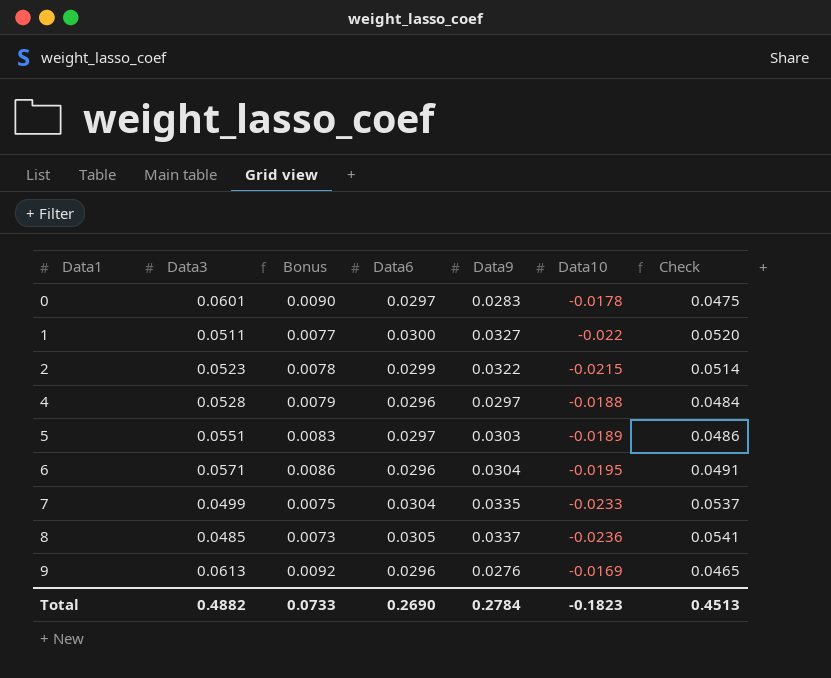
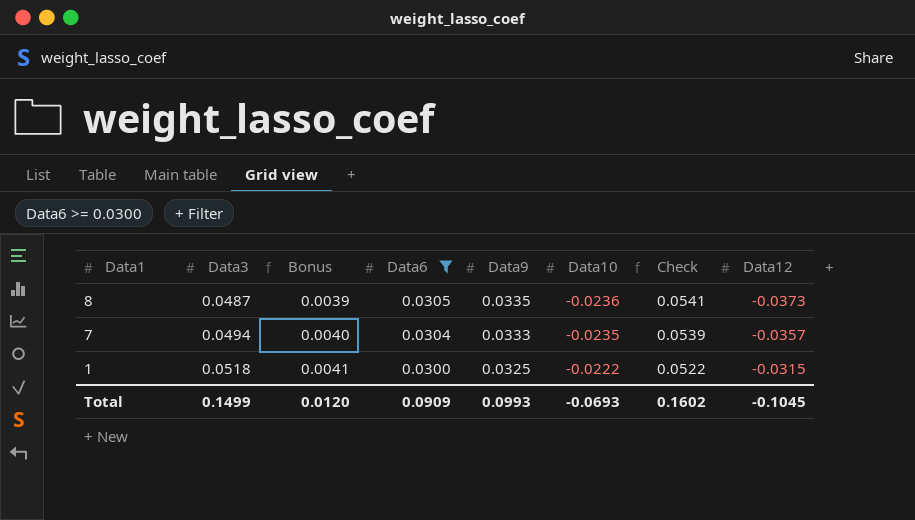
filter: none -> Data6 >= 0.0300
row order: Data1 ascending -> Data1 descending
column Bonus | formula: [Data3] * 0.15 -> [Data3] * 0.08
column Data12 | position: none -> 8
8 | Data3: 0.0485 -> 0.0487
8 | Data9: 0.0337 -> 0.0335
7 | Data3: 0.0499 -> 0.0494
7 | Data9: 0.0335 -> 0.0333
7 | Data10: -0.0233 -> -0.0235
7 | Check: 0.0537 -> 0.0539
1 | Data3: 0.0511 -> 0.0518
1 | Data9: 0.0327 -> 0.0325
1 | Data10: -0.022 -> -0.0222
1 | Check: 0.0520 -> 0.0522
Total | Data3: 0.4882 -> 0.1499
Total | Bonus: 0.0733 -> 0.0120
Total | Data6: 0.2690 -> 0.0909
Total | Data9: 0.2784 -> 0.0993
Total | Data10: -0.1823 -> -0.0693
Total | Check: 0.4513 -> 0.1602

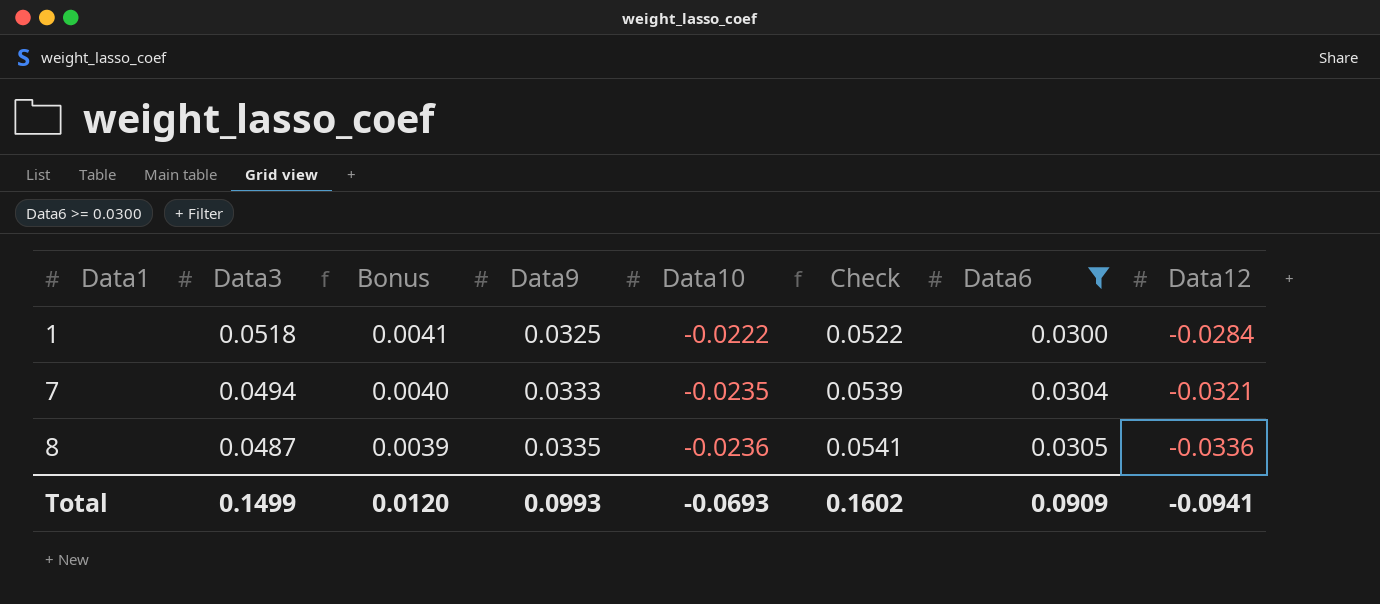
row order: Data1 descending -> Data1 ascending
column Data6 | position: 4 -> 7
1 | Data12: -0.0315 -> -0.0284
7 | Data12: -0.0357 -> -0.0321
8 | Data12: -0.0373 -> -0.0336
Total | Data12: -0.1045 -> -0.0941

